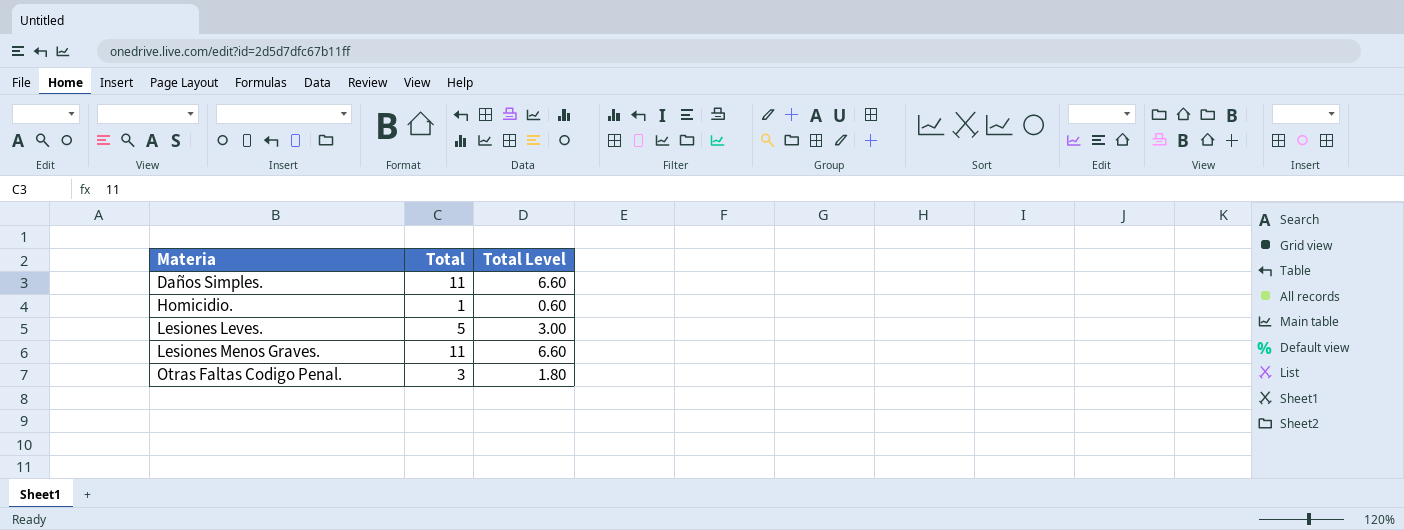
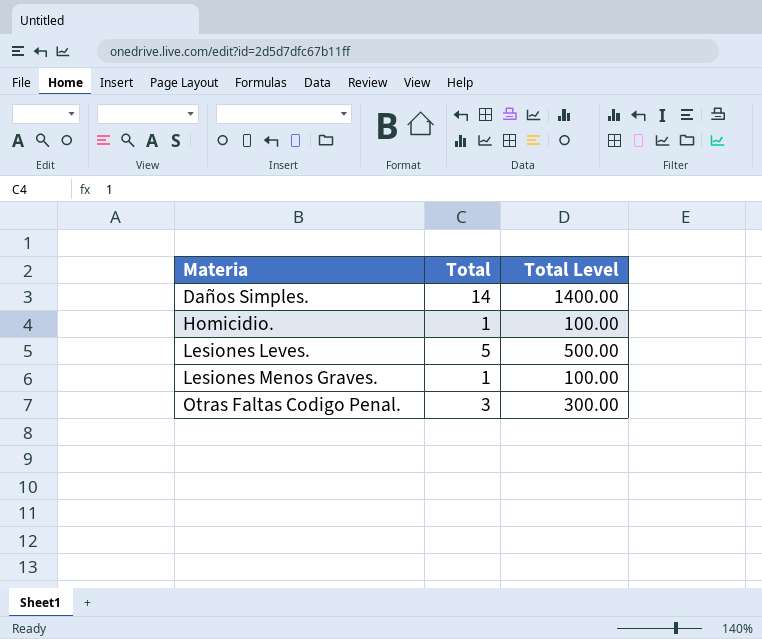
column Total Level | formula: [Total] * 0.6 -> [Total] * 100
Daños Simples. | Total: 11 -> 14
Lesiones Menos Graves. | Total: 11 -> 1

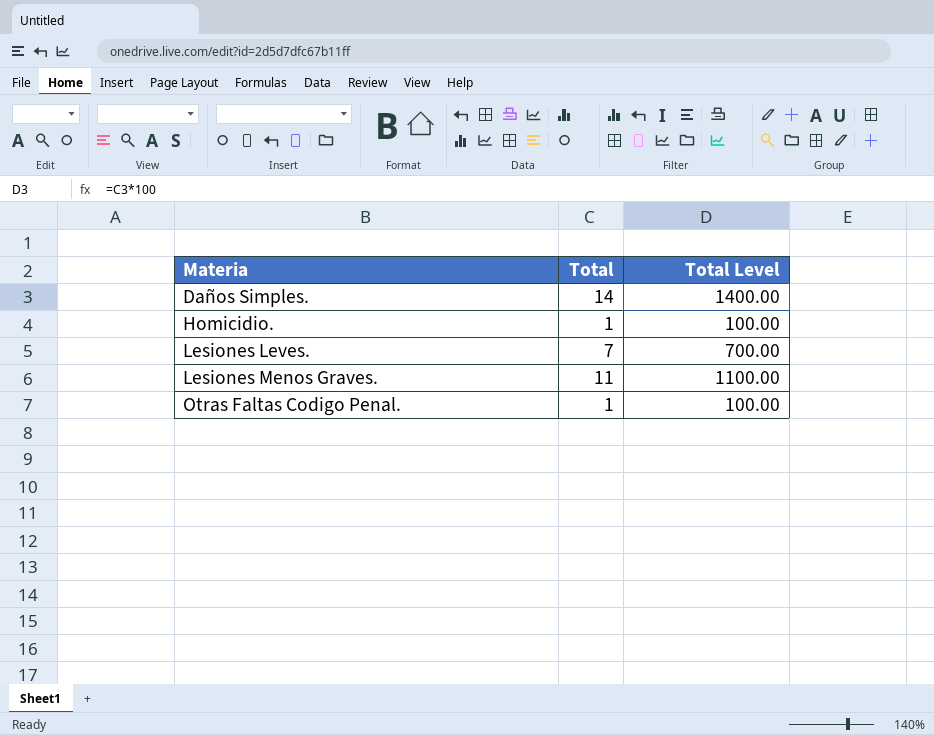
Lesiones Leves. | Total: 5 -> 7
Lesiones Leves. | Total Level: 500.00 -> 700.00
Lesiones Menos Graves. | Total: 1 -> 11
Lesiones Menos Graves. | Total Level: 100.00 -> 1100.00
Otras Faltas Codigo Penal. | Total: 3 -> 1
Otras Faltas Codigo Penal. | Total Level: 300.00 -> 100.00

